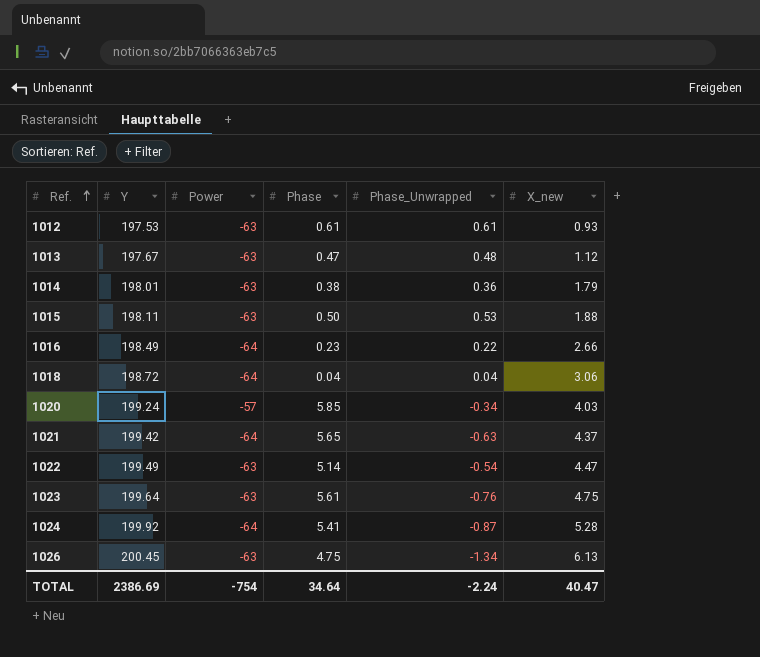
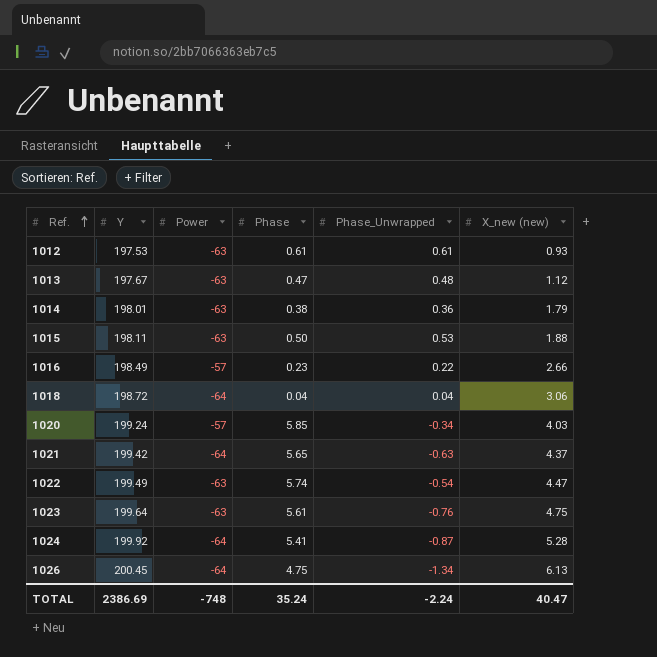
column name: X_new -> X_new (new)
1016 | Power: -64 -> -57
1022 | Phase: 5.14 -> 5.74
1026 | Power: -63 -> -64
TOTAL | Power: -754 -> -748
TOTAL | Phase: 34.64 -> 35.24

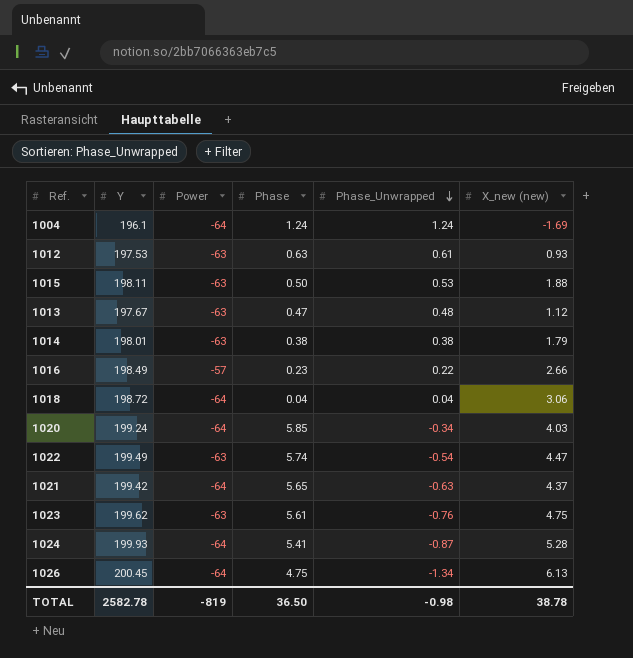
row order: Ref. ascending -> Phase_Unwrapped descending
row 1004: none -> 196.1 | -64 | 1.24 | 1.24 | -1.69
1012 | Phase: 0.61 -> 0.63
1014 | Phase_Unwrapped: 0.36 -> 0.38
1020 | Power: -57 -> -64
1023 | Y: 199.64 -> 199.62
1024 | Y: 199.92 -> 199.93
TOTAL | Y: 2386.69 -> 2582.78
TOTAL | Power: -748 -> -819
TOTAL | Phase: 35.24 -> 36.50
TOTAL | Phase_Unwrapped: -2.24 -> -0.98
TOTAL | X_new (new): 40.47 -> 38.78

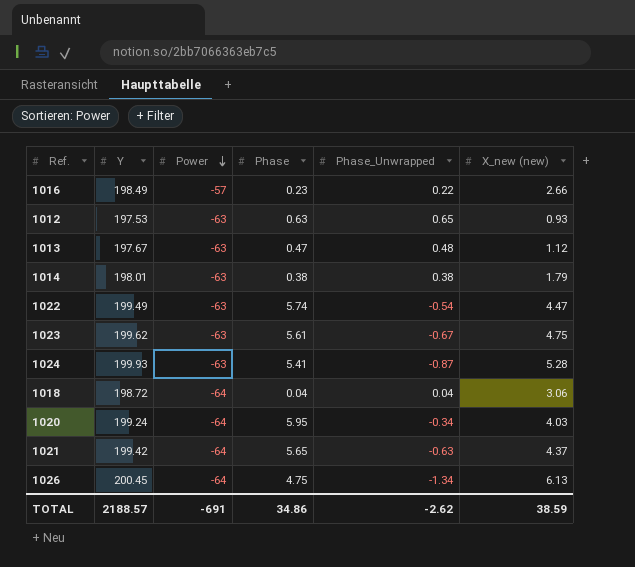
row order: Phase_Unwrapped descending -> Power descending
row 1004: 196.1 | -64 | 1.24 | 1.24 | -1.69 -> none
row 1015: 198.11 | -63 | 0.50 | 0.53 | 1.88 -> none
1012 | Phase_Unwrapped: 0.61 -> 0.65
1023 | Phase_Unwrapped: -0.76 -> -0.67
1024 | Power: -64 -> -63
1020 | Phase: 5.85 -> 5.95
TOTAL | Y: 2582.78 -> 2188.57
TOTAL | Power: -819 -> -691
TOTAL | Phase: 36.50 -> 34.86
TOTAL | Phase_Unwrapped: -0.98 -> -2.62
TOTAL | X_new (new): 38.78 -> 38.59

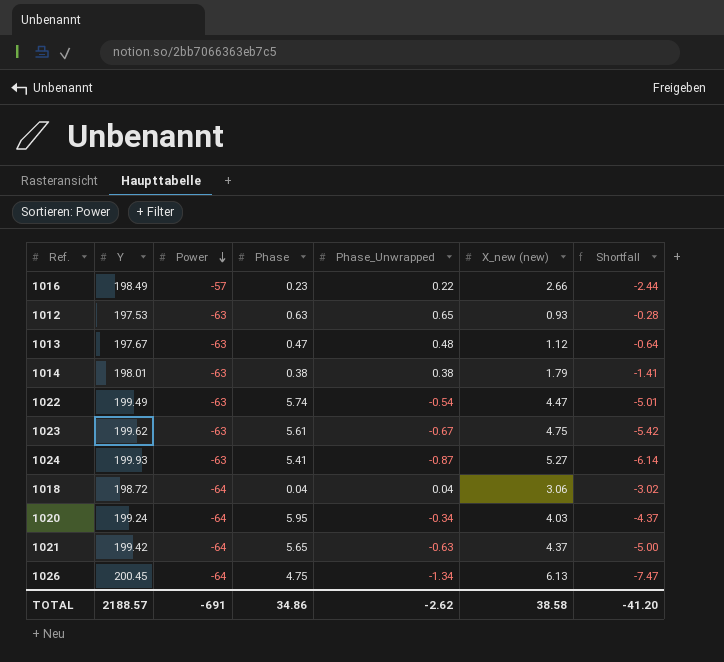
column Shortfall | formula: none -> [Phase_Unwrapped] - [X_new (new)]
1024 | X_new (new): 5.28 -> 5.27
TOTAL | X_new (new): 38.59 -> 38.58

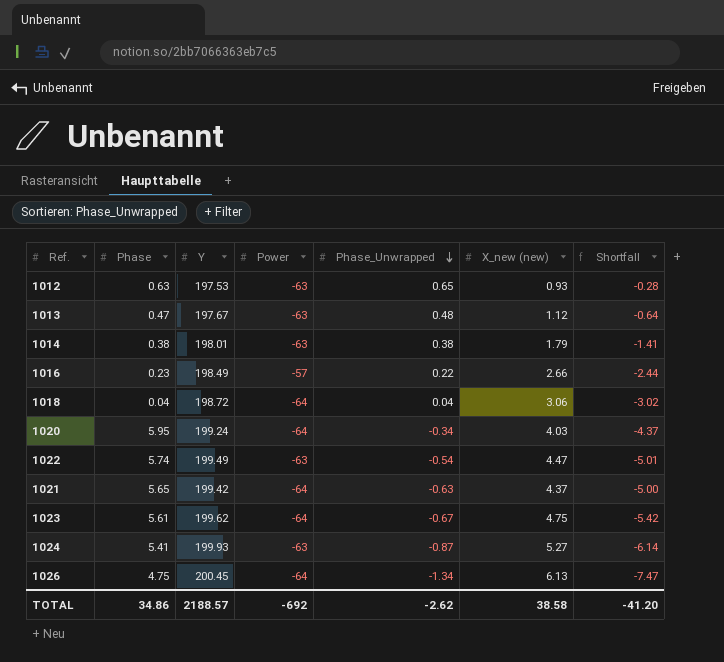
row order: Power descending -> Phase_Unwrapped descending
column Phase | position: 4 -> 2
1023 | Power: -63 -> -64
TOTAL | Power: -691 -> -692

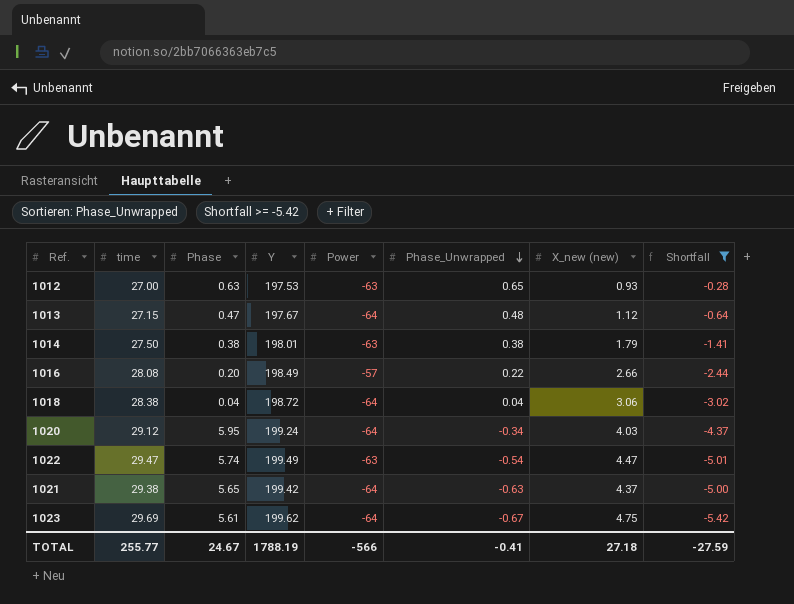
filter: none -> Shortfall >= -5.42
column time | position: none -> 2
1013 | Power: -63 -> -64
1016 | Phase: 0.23 -> 0.20
TOTAL | Phase: 34.86 -> 24.67
TOTAL | Y: 2188.57 -> 1788.19
TOTAL | Power: -692 -> -566
TOTAL | Phase_Unwrapped: -2.62 -> -0.41
TOTAL | X_new (new): 38.58 -> 27.18
TOTAL | Shortfall: -41.20 -> -27.59

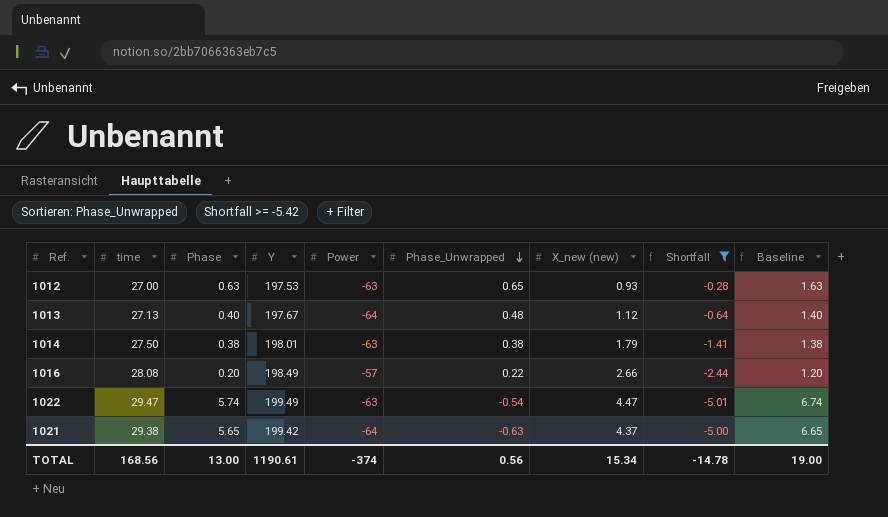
column Baseline | formula: none -> [Phase] + 1
row 1018: 28.38 | 0.04 | 198.72 | -64 | 0.04 | 3.06 | -3.02 -> none
row 1020: 29.12 | 5.95 | 199.24 | -64 | -0.34 | 4.03 | -4.37 -> none
row 1023: 29.69 | 5.61 | 199.62 | -64 | -0.67 | 4.75 | -5.42 -> none
1013 | time: 27.15 -> 27.13
1013 | Phase: 0.47 -> 0.40
TOTAL | time: 255.77 -> 168.56
TOTAL | Phase: 24.67 -> 13.00
TOTAL | Y: 1788.19 -> 1190.61
TOTAL | Power: -566 -> -374
TOTAL | Phase_Unwrapped: -0.41 -> 0.56
TOTAL | X_new (new): 27.18 -> 15.34
TOTAL | Shortfall: -27.59 -> -14.78

